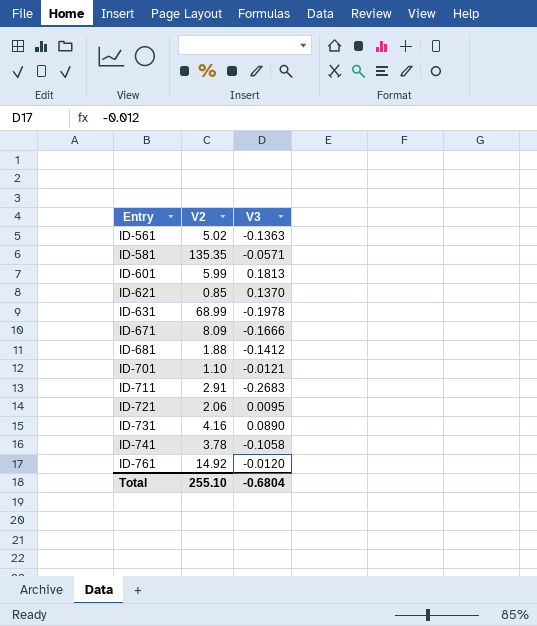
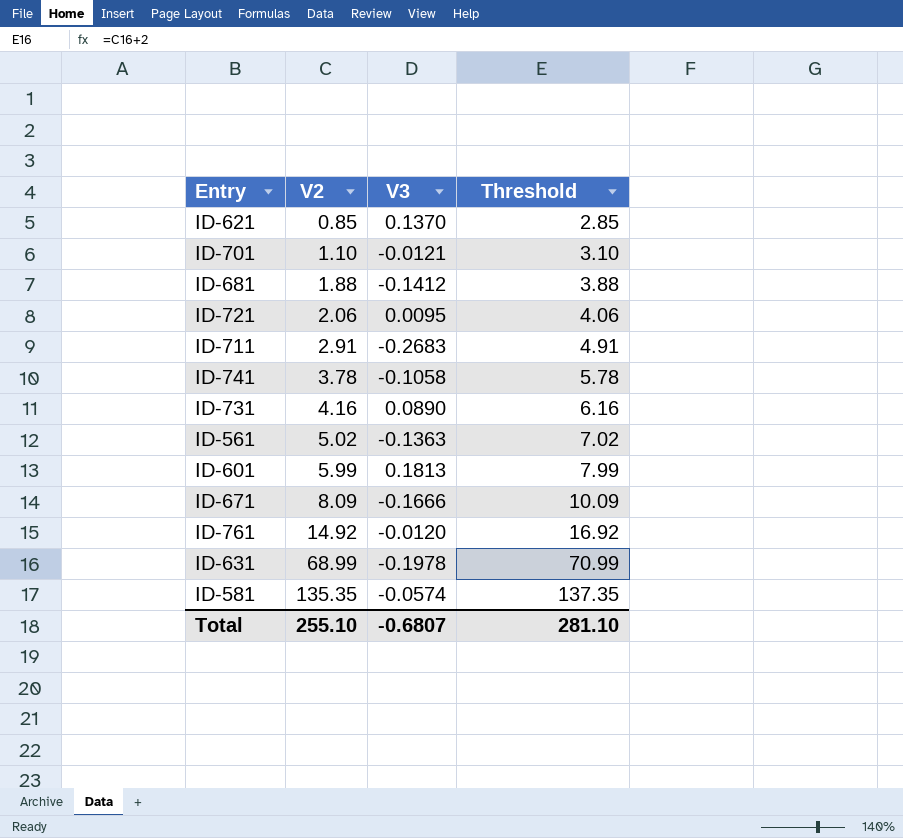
row order: Entry ascending -> V2 ascending
column Threshold | formula: none -> [V2] + 2
ID-581 | V3: -0.0571 -> -0.0574
Total | V3: -0.6804 -> -0.6807

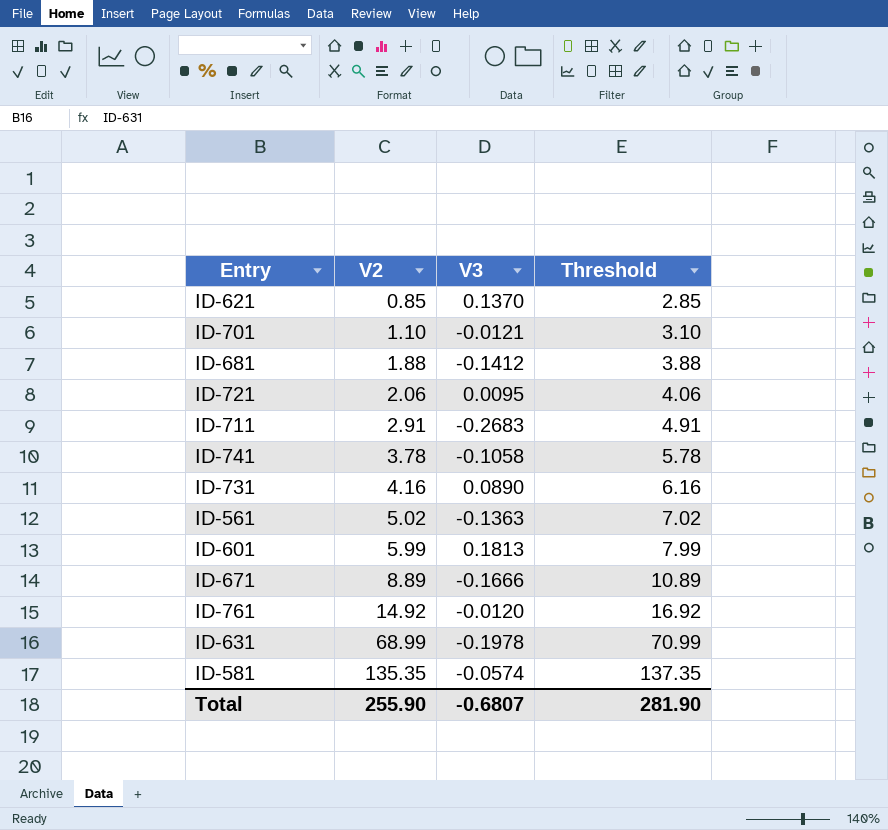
ID-671 | V2: 8.09 -> 8.89
ID-671 | Threshold: 10.09 -> 10.89
Total | V2: 255.10 -> 255.90
Total | Threshold: 281.10 -> 281.90

